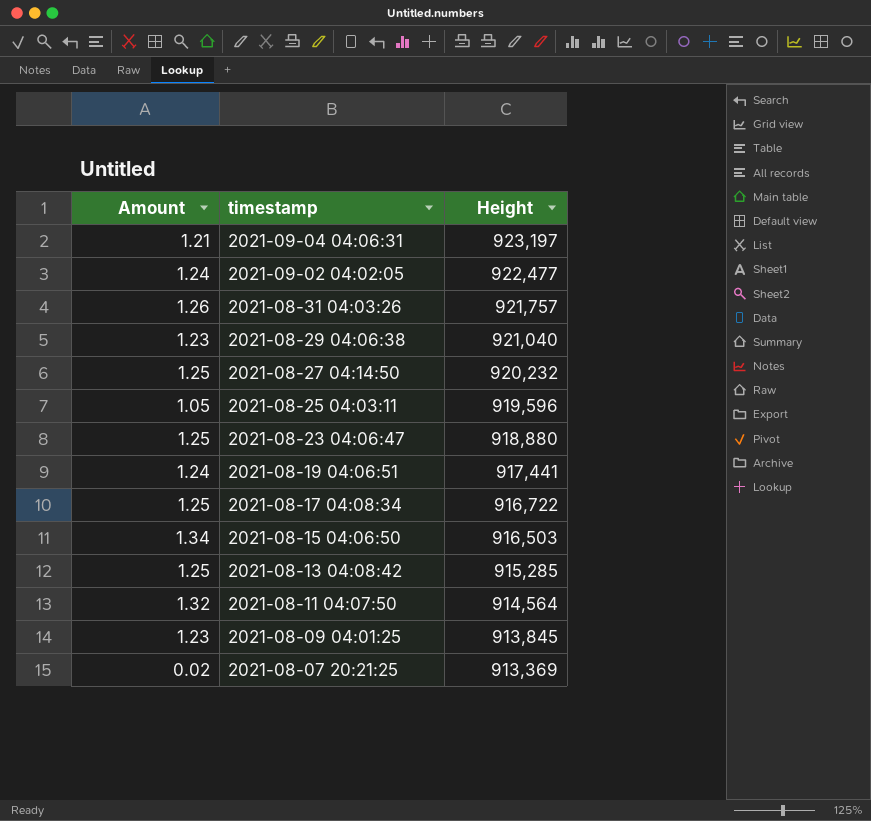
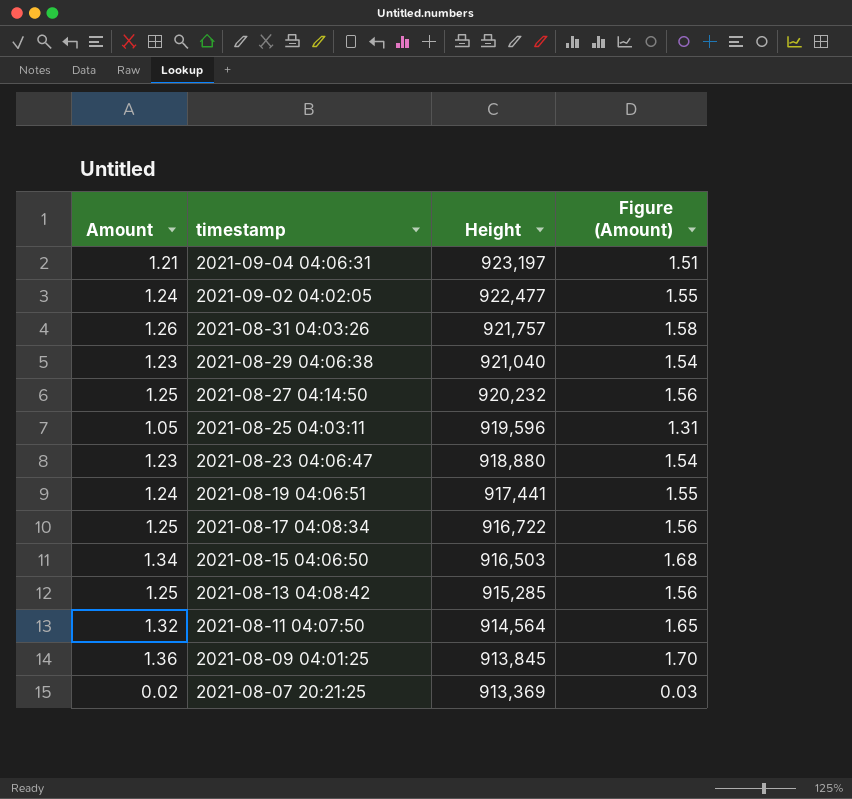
column Figure (Amount) | formula: none -> [Amount] * 1.25
2021-08-23 04:06:47 | Amount: 1.25 -> 1.23
2021-08-09 04:01:25 | Amount: 1.23 -> 1.36

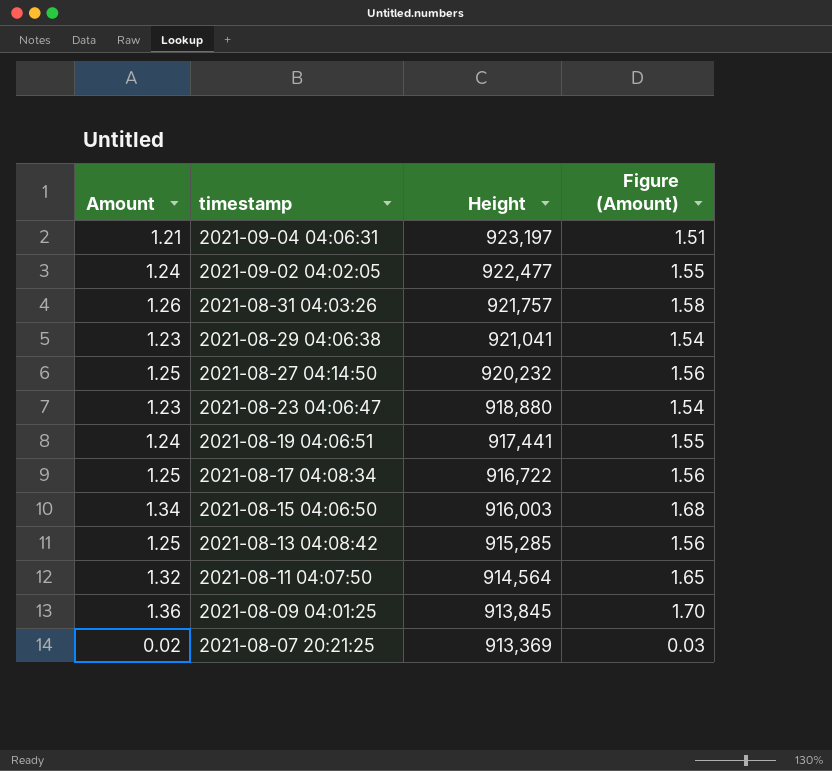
row 2021-08-25 04:03:11: 1.05 | 919,596 | 1.31 -> none
2021-08-29 04:06:38 | Height: 921,040 -> 921,041
2021-08-15 04:06:50 | Height: 916,503 -> 916,003

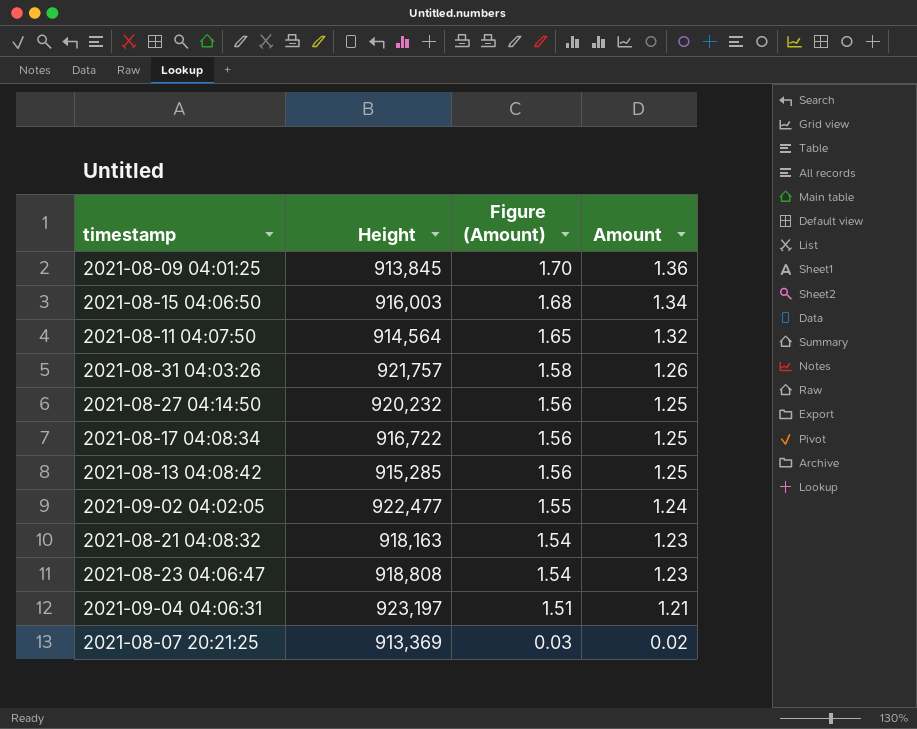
row order: timestamp descending -> Figure (Amount) descending
column Amount | position: 1 -> 4
row 2021-08-29 04:06:38: 1.23 | 921,041 | 1.54 -> none
row 2021-08-19 04:06:51: 1.24 | 917,441 | 1.55 -> none
row 2021-08-21 04:08:32: none -> 918,163 | 1.54 | 1.23
2021-08-23 04:06:47 | Height: 918,880 -> 918,808

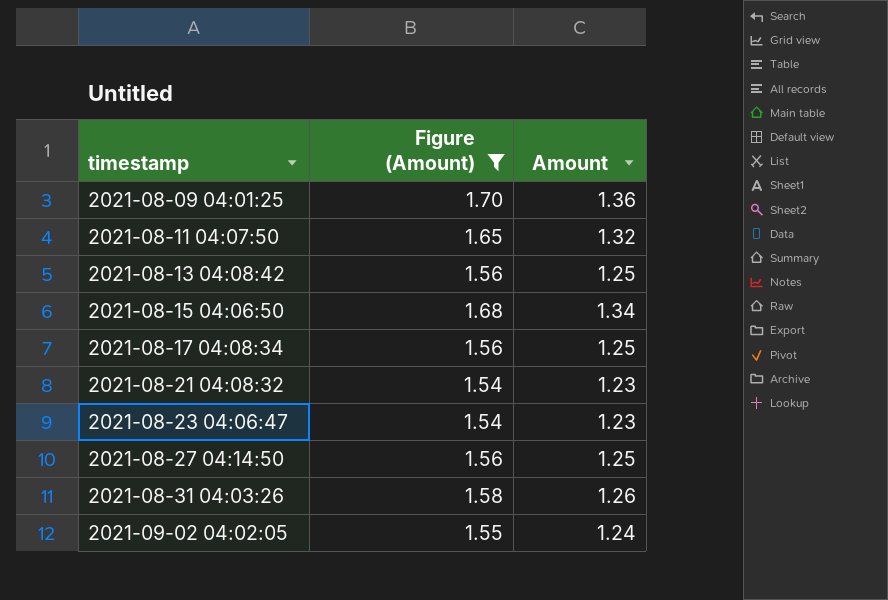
filter: none -> Figure (Amount) >= 1.54
row order: Figure (Amount) descending -> timestamp ascending
column Height | position: 2 -> none

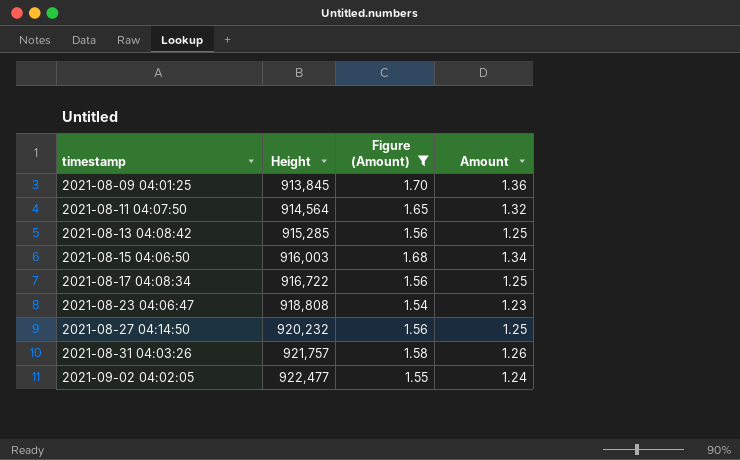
column Height | position: none -> 2
row 2021-08-21 04:08:32: 1.54 | 1.23 -> none

